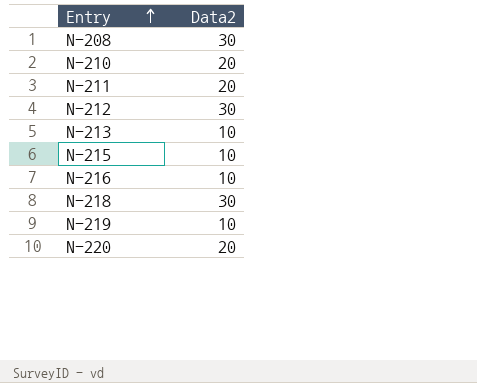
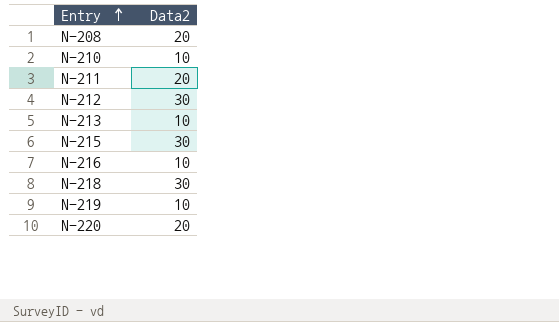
N-208 | Data2: 30 -> 20
N-210 | Data2: 20 -> 10
N-215 | Data2: 10 -> 30

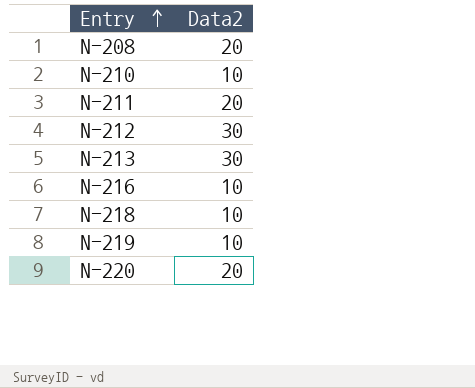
row N-215: 30 -> none
N-213 | Data2: 10 -> 30
N-218 | Data2: 30 -> 10

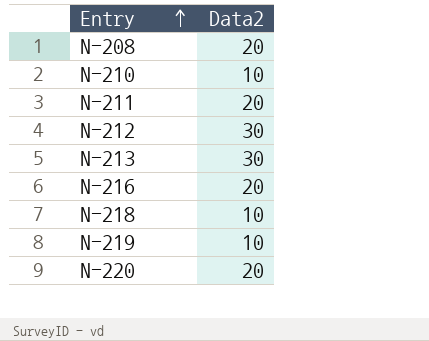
N-216 | Data2: 10 -> 20

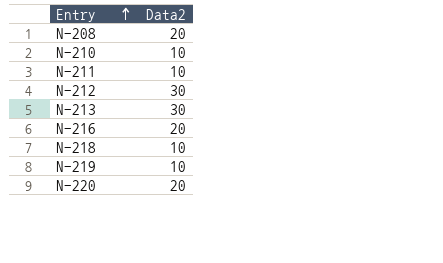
N-211 | Data2: 20 -> 10

